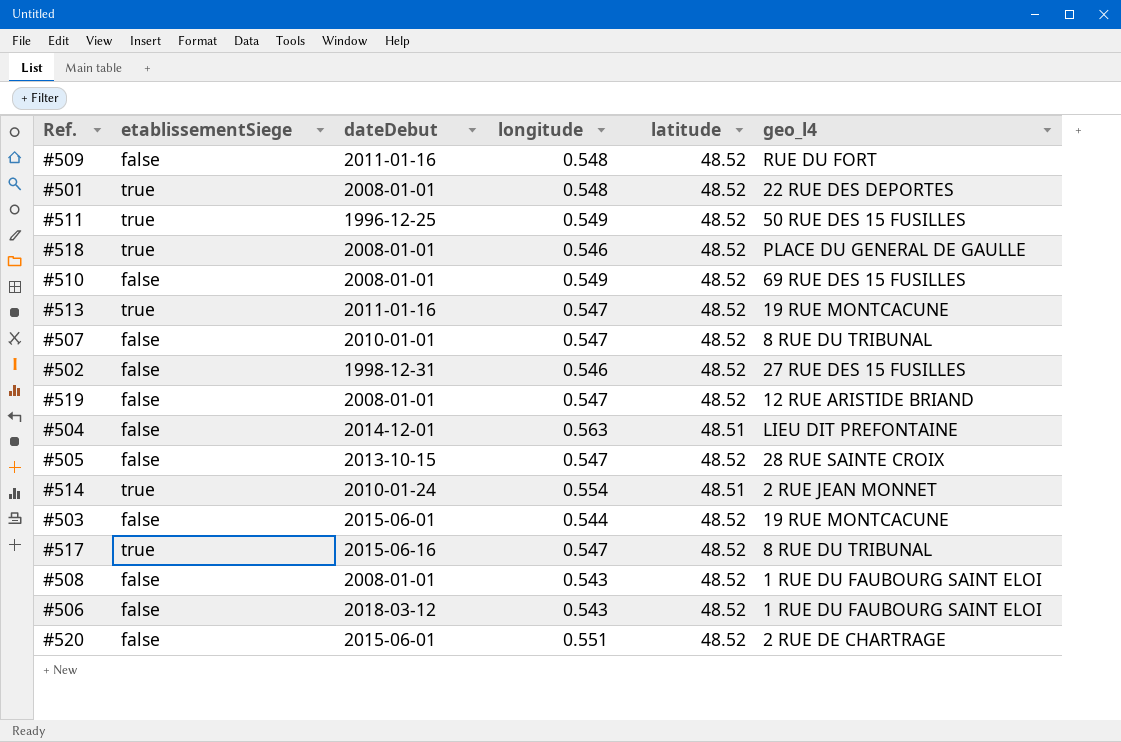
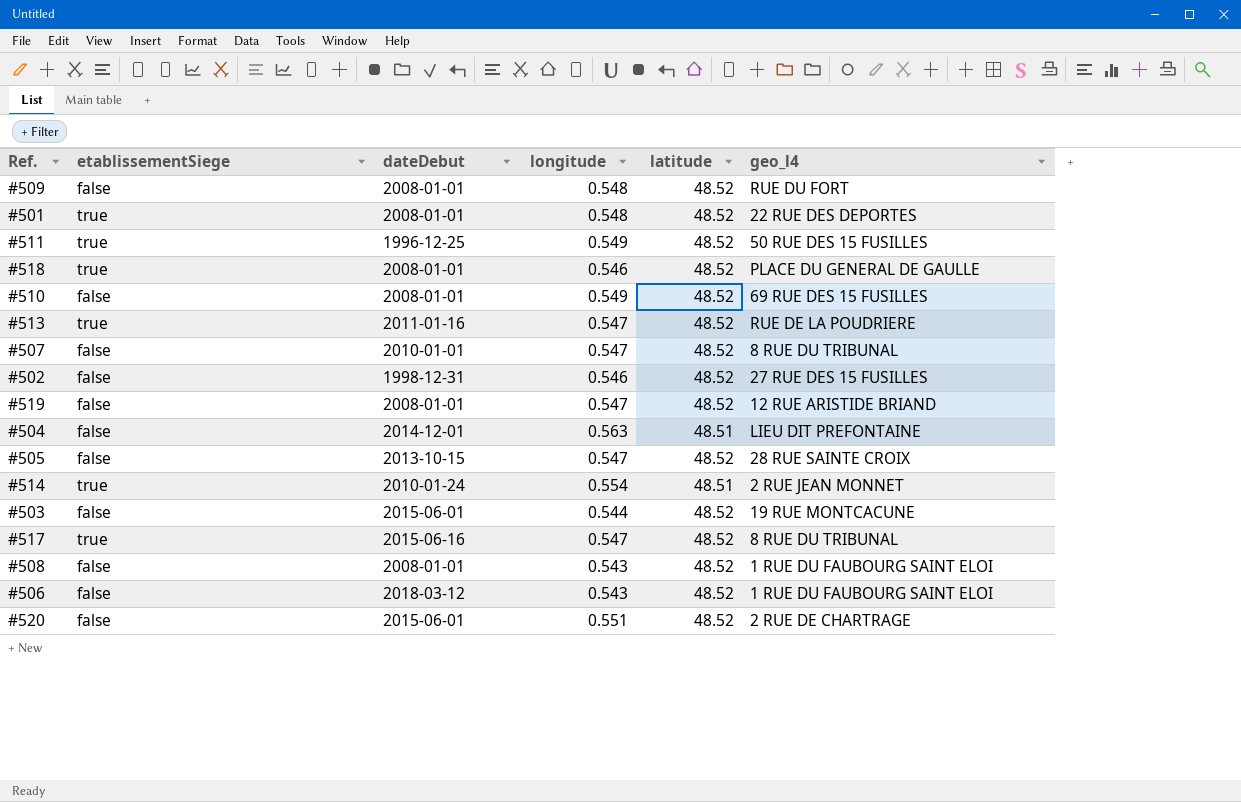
#509 | dateDebut: 2011-01-16 -> 2008-01-01
#513 | geo_l4: 19 RUE MONTCACUNE -> RUE DE LA POUDRIERE

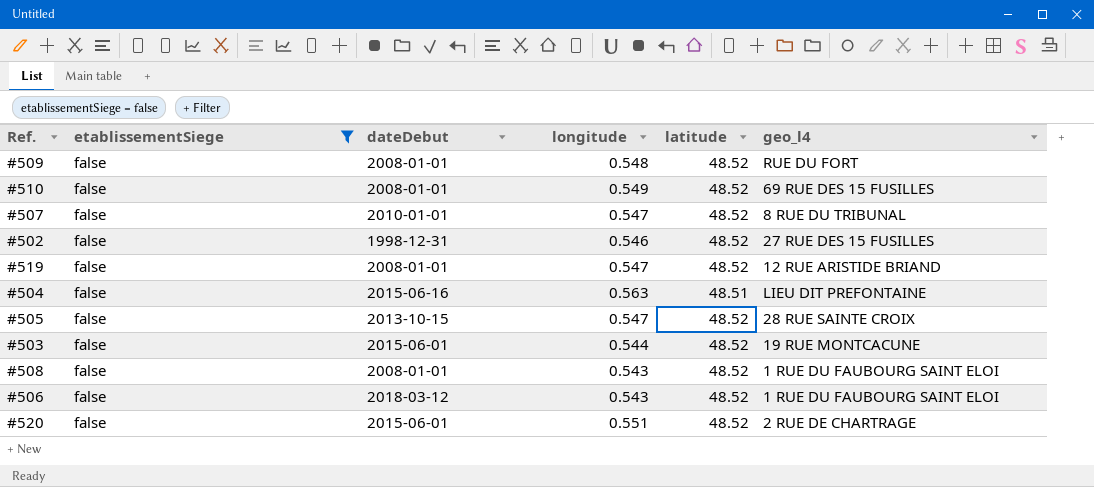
filter: none -> etablissementSiege = false
#504 | dateDebut: 2014-12-01 -> 2015-06-16

